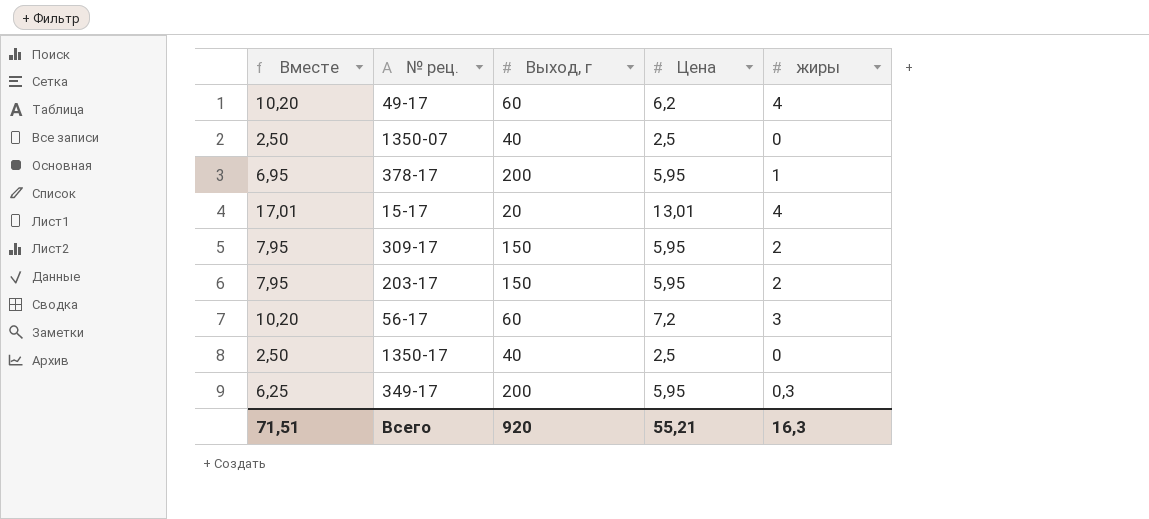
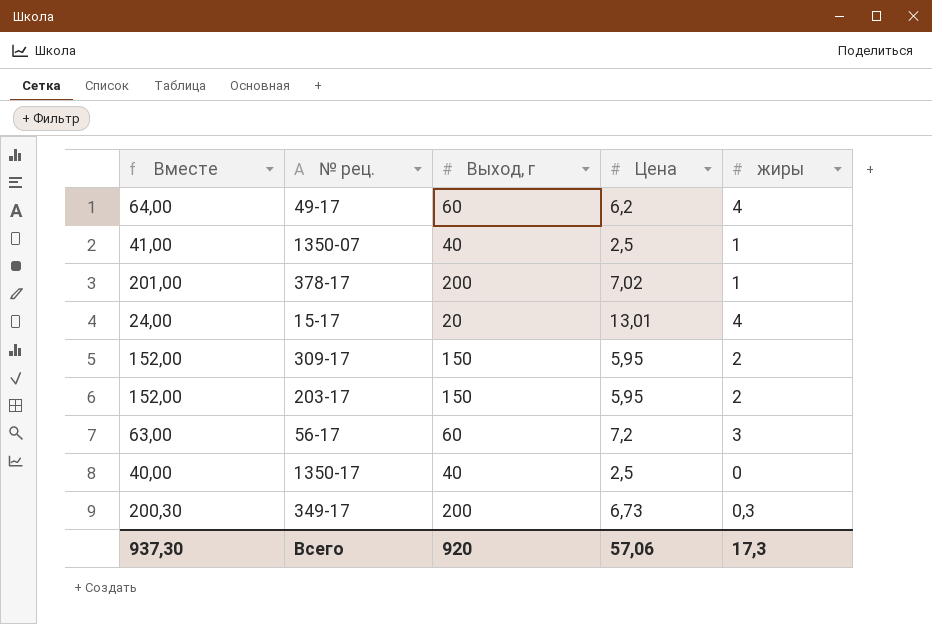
column Вместе | formula: [Цена] + [жиры] -> [Выход, г] + [жиры]
1350-07 | жиры: 0 -> 1
378-17 | Цена: 5,95 -> 7,02
349-17 | Цена: 5,95 -> 6,73
Всего | Вместе: 71,51 -> 937,30
Всего | Цена: 55,21 -> 57,06
Всего | жиры: 16,3 -> 17,3

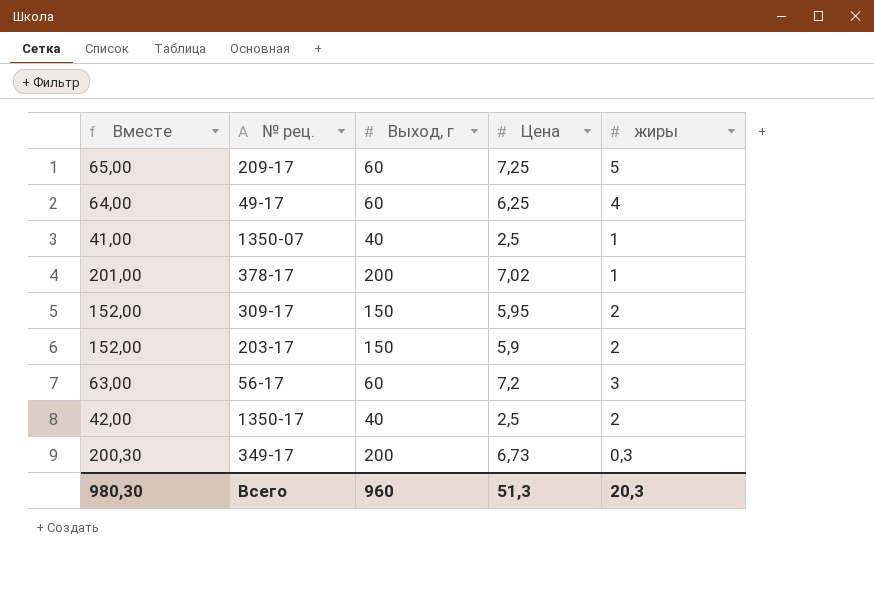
row 15-17: 24,00 | 20 | 13,01 | 4 -> none
row 209-17: none -> 65,00 | 60 | 7,25 | 5
49-17 | Цена: 6,2 -> 6,25
203-17 | Цена: 5,95 -> 5,9
1350-17 | Вместе: 40,00 -> 42,00
1350-17 | жиры: 0 -> 2
Всего | Вместе: 937,30 -> 980,30
Всего | Выход, г: 920 -> 960
Всего | Цена: 57,06 -> 51,3
Всего | жиры: 17,3 -> 20,3

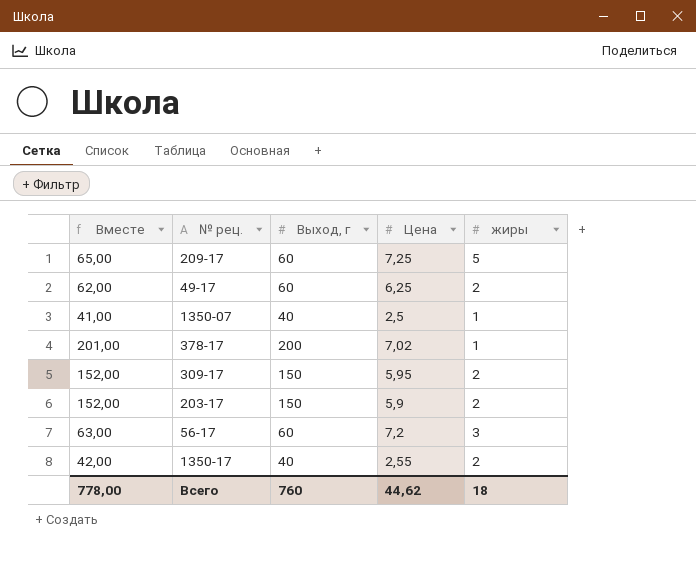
row 349-17: 200,30 | 200 | 6,73 | 0,3 -> none
49-17 | Вместе: 64,00 -> 62,00
49-17 | жиры: 4 -> 2
1350-17 | Цена: 2,5 -> 2,55
Всего | Вместе: 980,30 -> 778,00
Всего | Выход, г: 960 -> 760
Всего | Цена: 51,3 -> 44,62
Всего | жиры: 20,3 -> 18

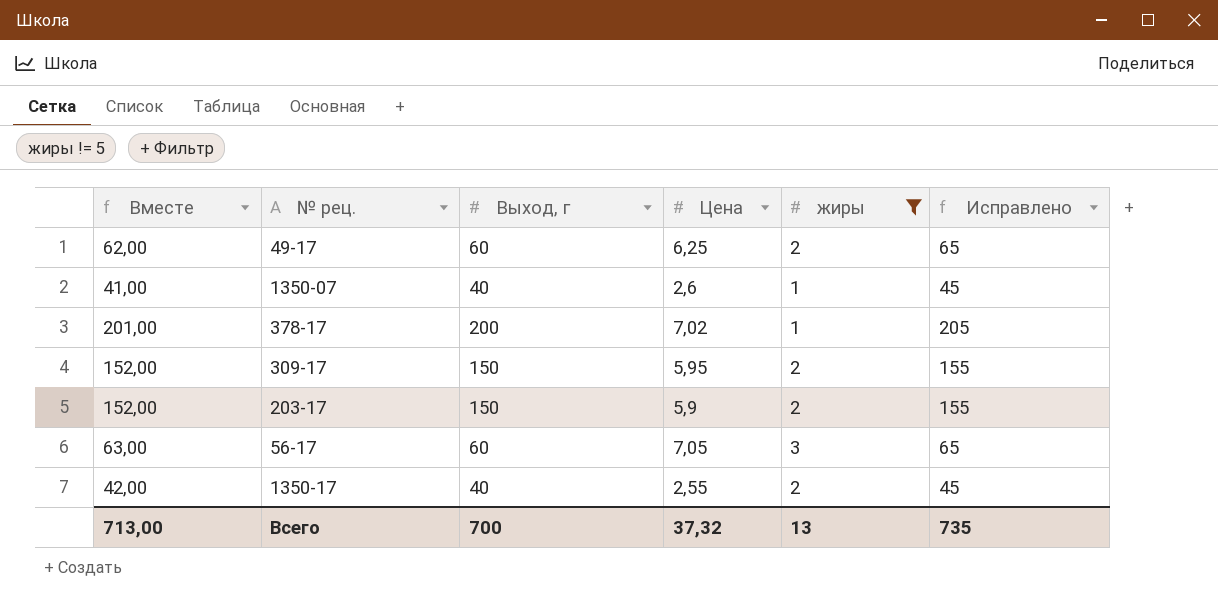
filter: none -> жиры != 5
column Исправлено | formula: none -> [Выход, г] + 5
1350-07 | Цена: 2,5 -> 2,6
56-17 | Цена: 7,2 -> 7,05
Всего | Вместе: 778,00 -> 713,00
Всего | Выход, г: 760 -> 700
Всего | Цена: 44,62 -> 37,32
Всего | жиры: 18 -> 13

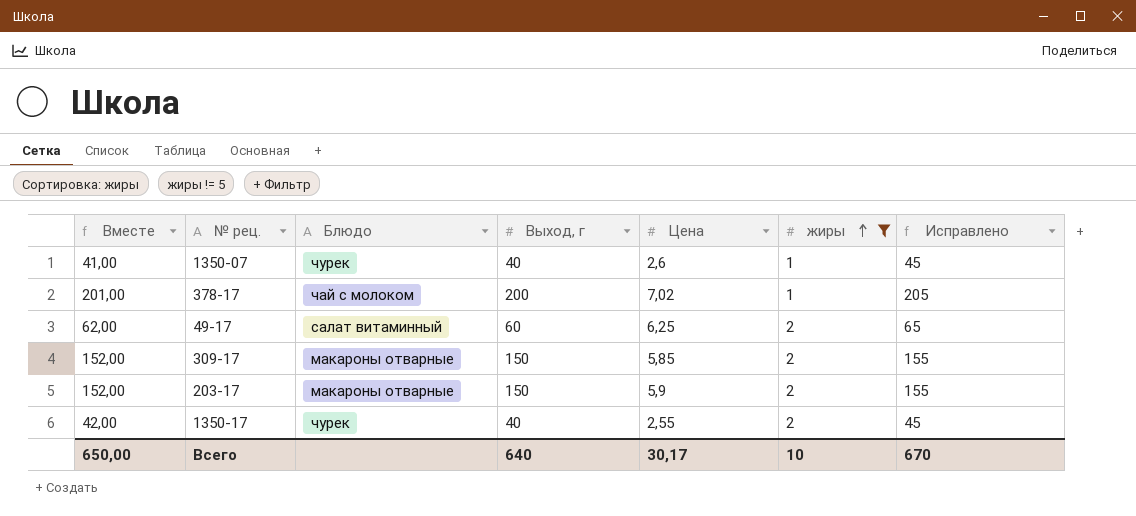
row order: none -> жиры ascending
column Блюдо | position: none -> 3
row 56-17: 63,00 | 60 | 7,05 | 3 | 65 -> none
309-17 | Цена: 5,95 -> 5,85
Всего | Вместе: 713,00 -> 650,00
Всего | Выход, г: 700 -> 640
Всего | Цена: 37,32 -> 30,17
Всего | жиры: 13 -> 10
Всего | Исправлено: 735 -> 670

